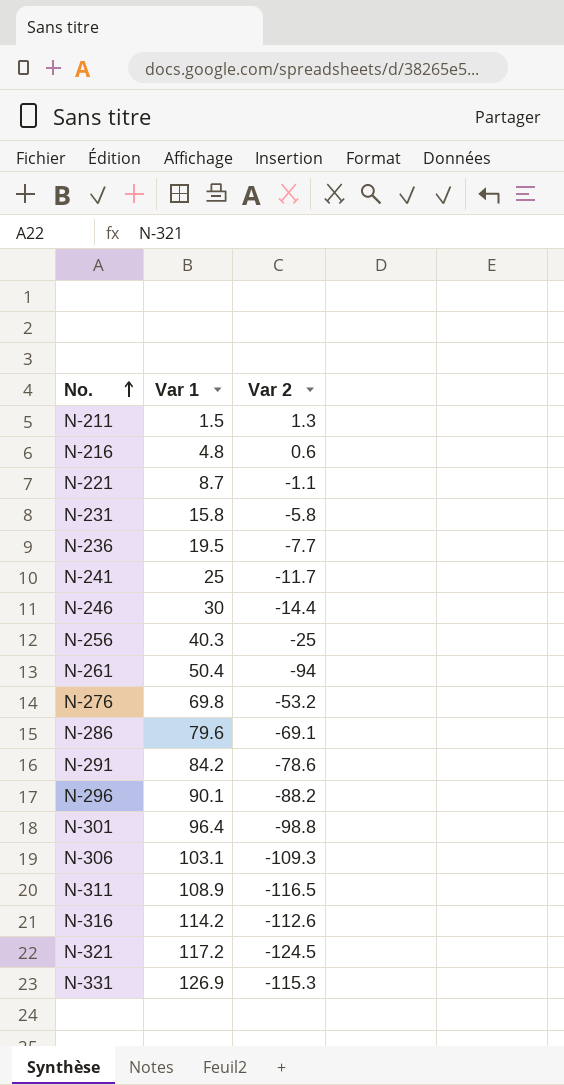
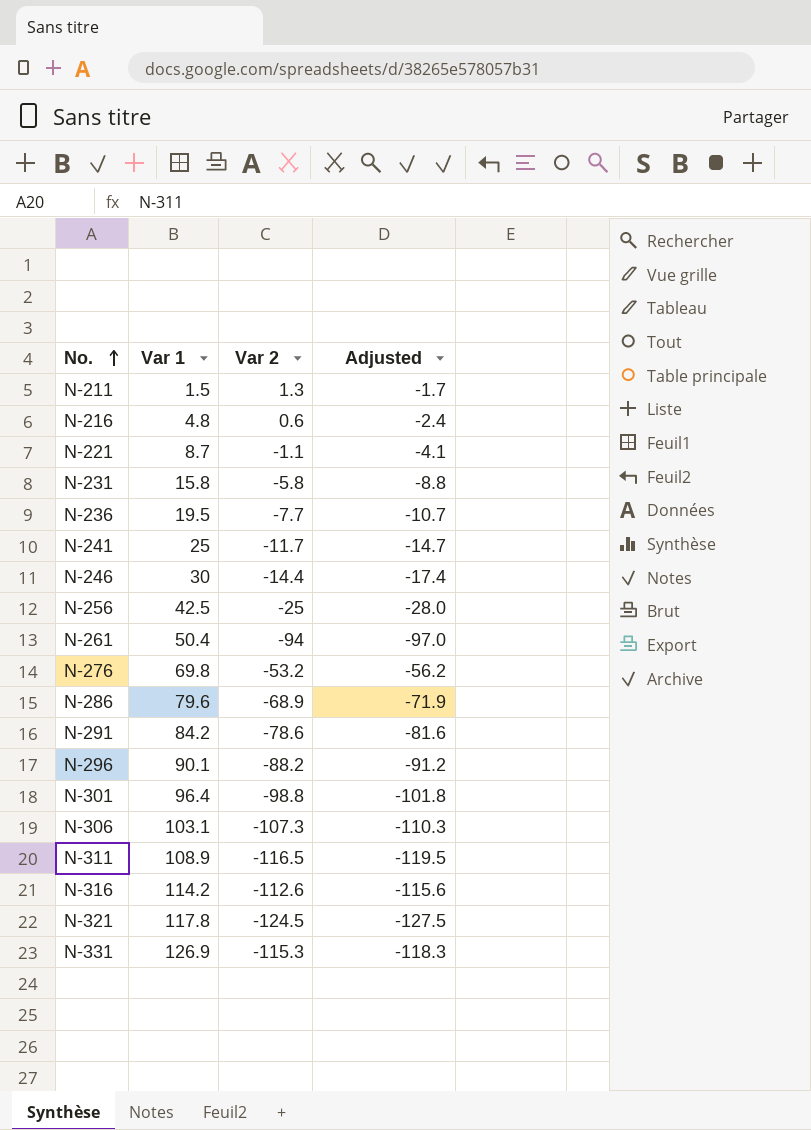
column Adjusted | formula: none -> [Var 2] - 3
N-256 | Var 1: 40.3 -> 42.5
N-286 | Var 2: -69.1 -> -68.9
N-306 | Var 2: -109.3 -> -107.3
N-321 | Var 1: 117.2 -> 117.8

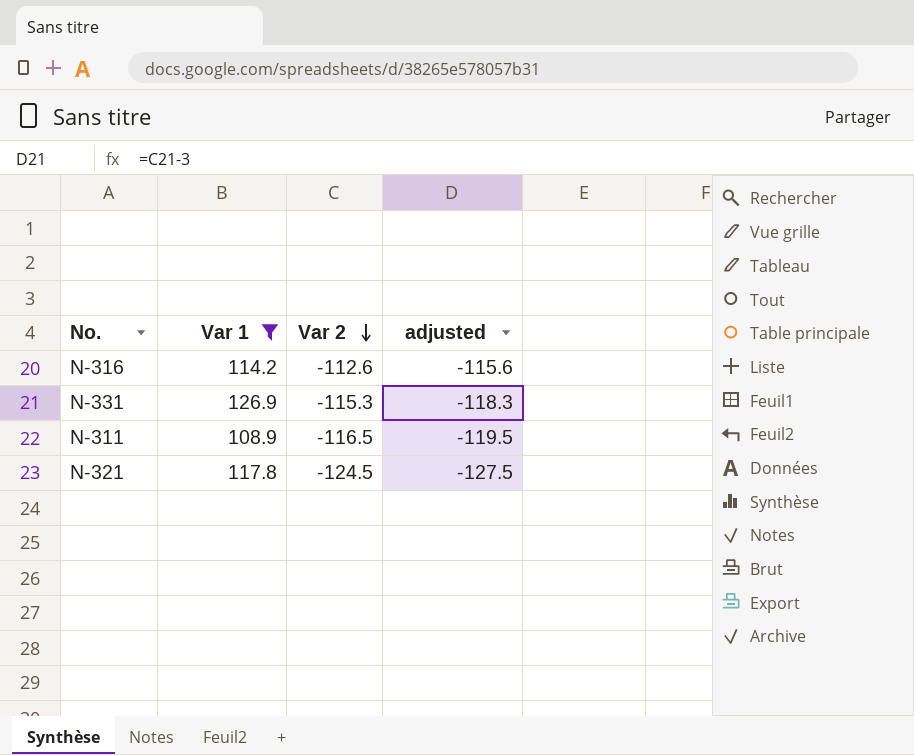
filter: none -> Var 1 >= 108.9
row order: No. ascending -> Var 2 descending
column name: Adjusted -> adjusted

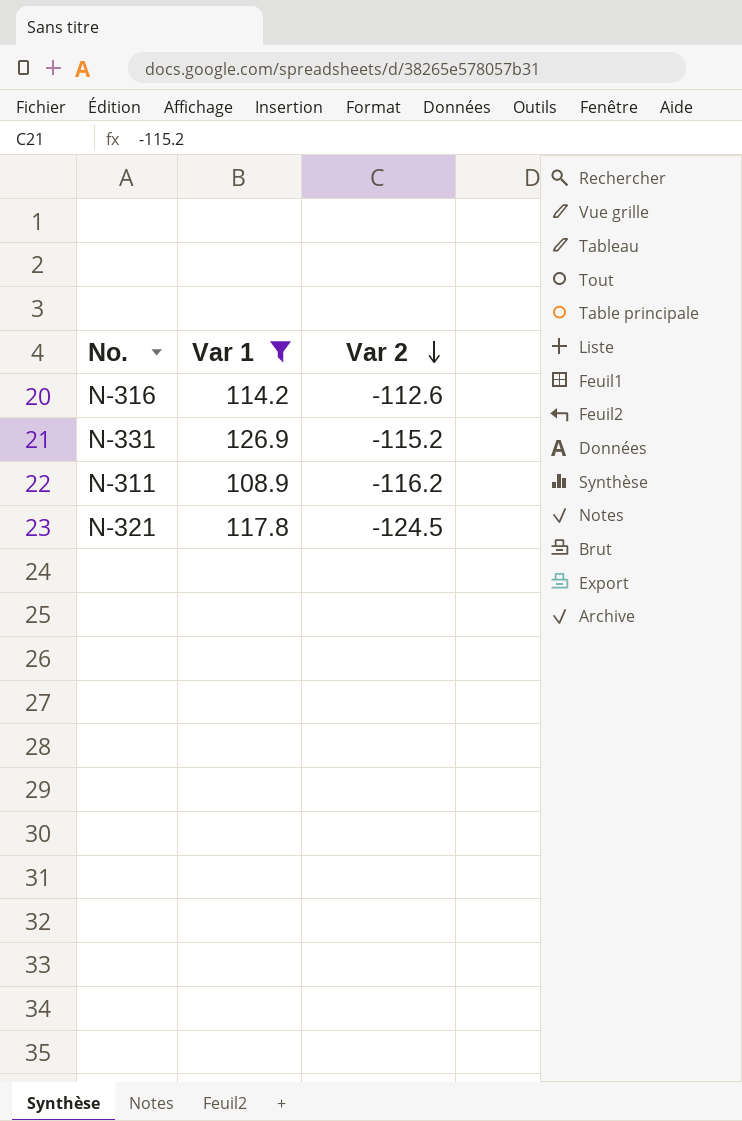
column adjusted | formula: [Var 2] - 3 -> none
N-331 | Var 2: -115.3 -> -115.2
N-311 | Var 2: -116.5 -> -116.2

